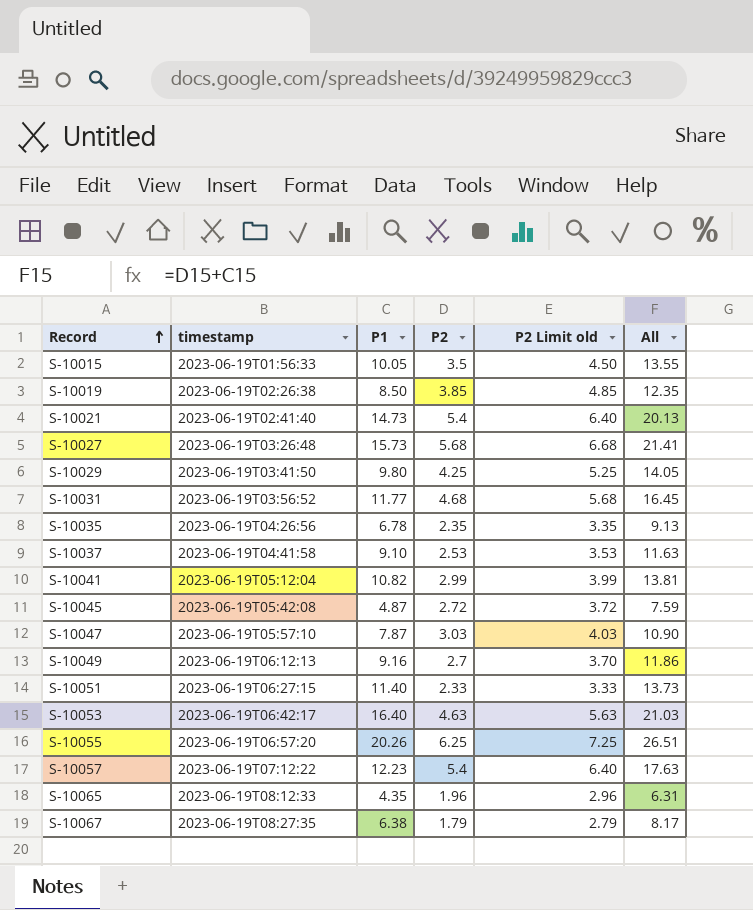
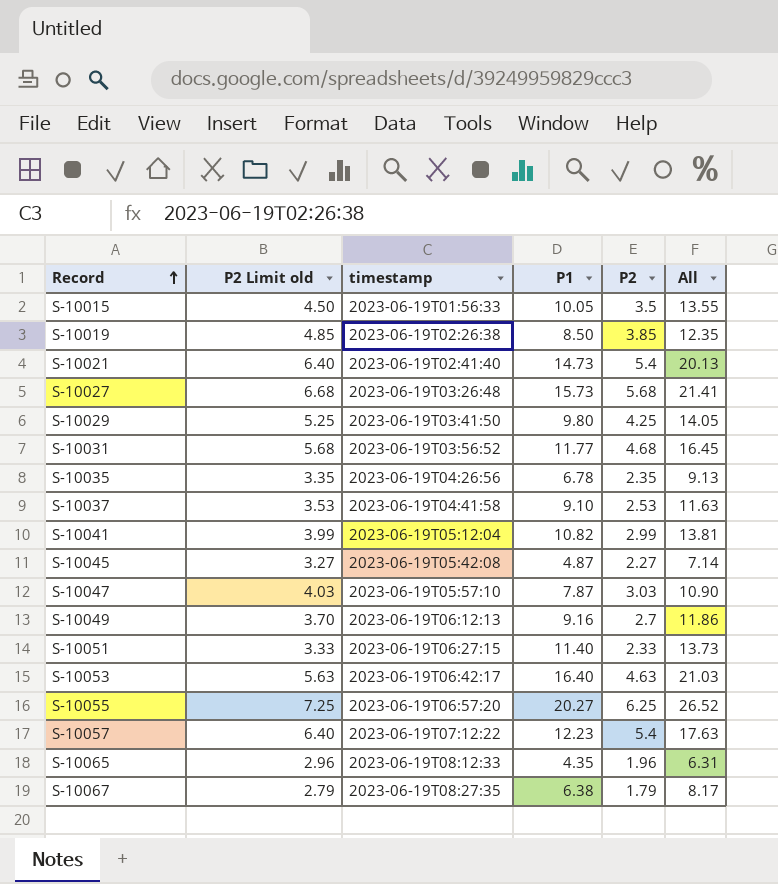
column P2 Limit old | position: 5 -> 2
S-10045 | P2 Limit old: 3.72 -> 3.27
S-10045 | P2: 2.72 -> 2.27
S-10045 | All: 7.59 -> 7.14
S-10055 | P1: 20.26 -> 20.27
S-10055 | All: 26.51 -> 26.52

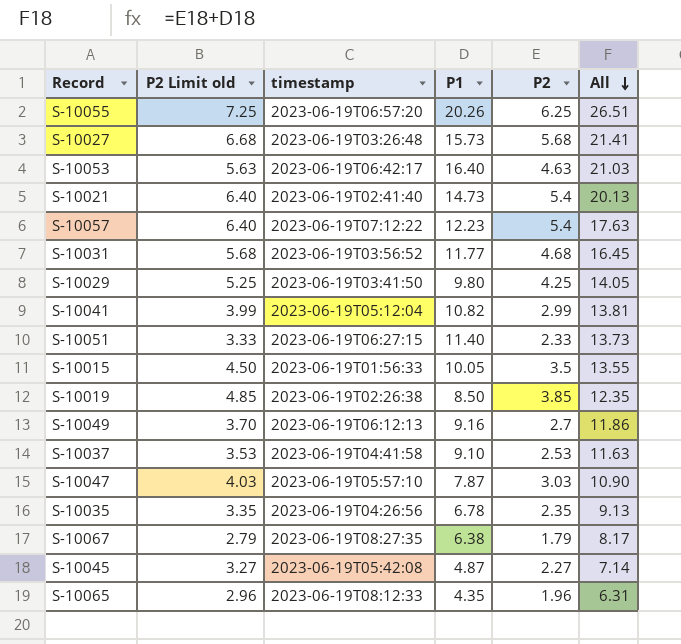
row order: Record ascending -> All descending
S-10055 | P1: 20.27 -> 20.26
S-10055 | All: 26.52 -> 26.51

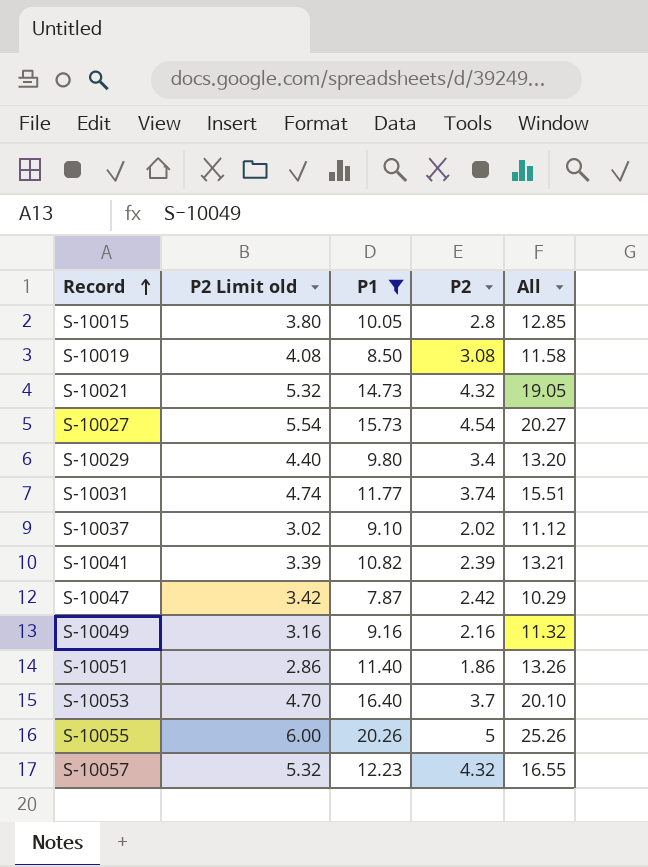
filter: none -> P1 >= 7.87
row order: All descending -> Record ascending
column timestamp | position: 3 -> none
S-10015 | P2 Limit old: 4.50 -> 3.80
S-10015 | P2: 3.5 -> 2.8
S-10015 | All: 13.55 -> 12.85
S-10019 | P2 Limit old: 4.85 -> 4.08
S-10019 | P2: 3.85 -> 3.08
S-10019 | All: 12.35 -> 11.58
S-10021 | P2 Limit old: 6.40 -> 5.32
S-10021 | P2: 5.4 -> 4.32
S-10021 | All: 20.13 -> 19.05
S-10027 | P2 Limit old: 6.68 -> 5.54
S-10027 | P2: 5.68 -> 4.54
S-10027 | All: 21.41 -> 20.27
S-10029 | P2 Limit old: 5.25 -> 4.40
S-10029 | P2: 4.25 -> 3.4
S-10029 | All: 14.05 -> 13.20
S-10031 | P2 Limit old: 5.68 -> 4.74
S-10031 | P2: 4.68 -> 3.74
S-10031 | All: 16.45 -> 15.51
S-10037 | P2 Limit old: 3.53 -> 3.02
S-10037 | P2: 2.53 -> 2.02
S-10037 | All: 11.63 -> 11.12
S-10041 | P2 Limit old: 3.99 -> 3.39
S-10041 | P2: 2.99 -> 2.39
S-10041 | All: 13.81 -> 13.21
S-10047 | P2 Limit old: 4.03 -> 3.42
S-10047 | P2: 3.03 -> 2.42
S-10047 | All: 10.90 -> 10.29
S-10049 | P2 Limit old: 3.70 -> 3.16
S-10049 | P2: 2.7 -> 2.16
S-10049 | All: 11.86 -> 11.32
S-10051 | P2 Limit old: 3.33 -> 2.86
S-10051 | P2: 2.33 -> 1.86
S-10051 | All: 13.73 -> 13.26
S-10053 | P2 Limit old: 5.63 -> 4.70
S-10053 | P2: 4.63 -> 3.7
S-10053 | All: 21.03 -> 20.10
S-10055 | P2 Limit old: 7.25 -> 6.00
S-10055 | P2: 6.25 -> 5
S-10055 | All: 26.51 -> 25.26
S-10057 | P2 Limit old: 6.40 -> 5.32
S-10057 | P2: 5.4 -> 4.32
S-10057 | All: 17.63 -> 16.55

